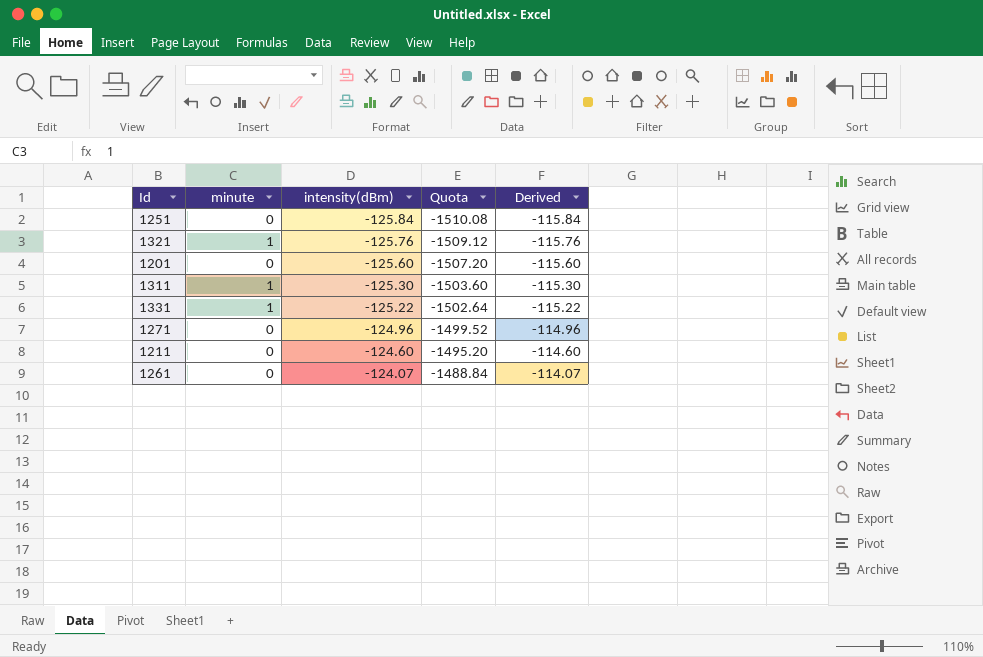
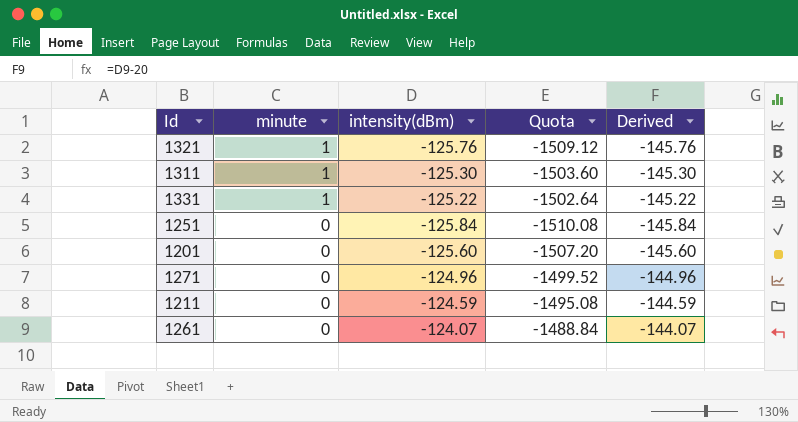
row order: intensity(dBm) ascending -> minute descending
column Derived | formula: [intensity(dBm)] + 10 -> [intensity(dBm)] - 20
1211 | intensity(dBm): -124.60 -> -124.59
1211 | Quota: -1495.20 -> -1495.08

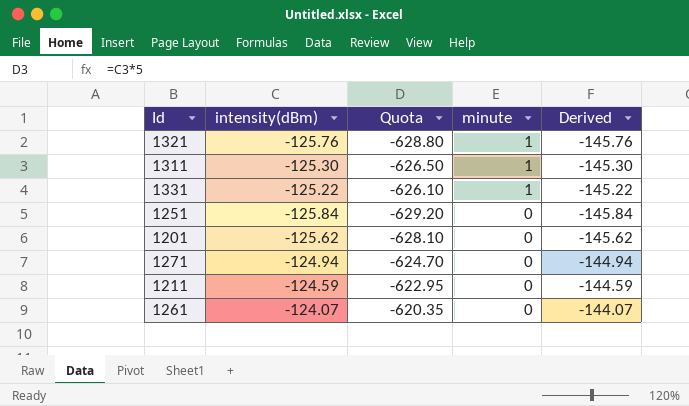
column Quota | formula: [intensity(dBm)] * 12 -> [intensity(dBm)] * 5
column minute | position: 2 -> 4
1201 | intensity(dBm): -125.60 -> -125.62
1201 | Derived: -145.60 -> -145.62
1271 | intensity(dBm): -124.96 -> -124.94
1271 | Derived: -144.96 -> -144.94

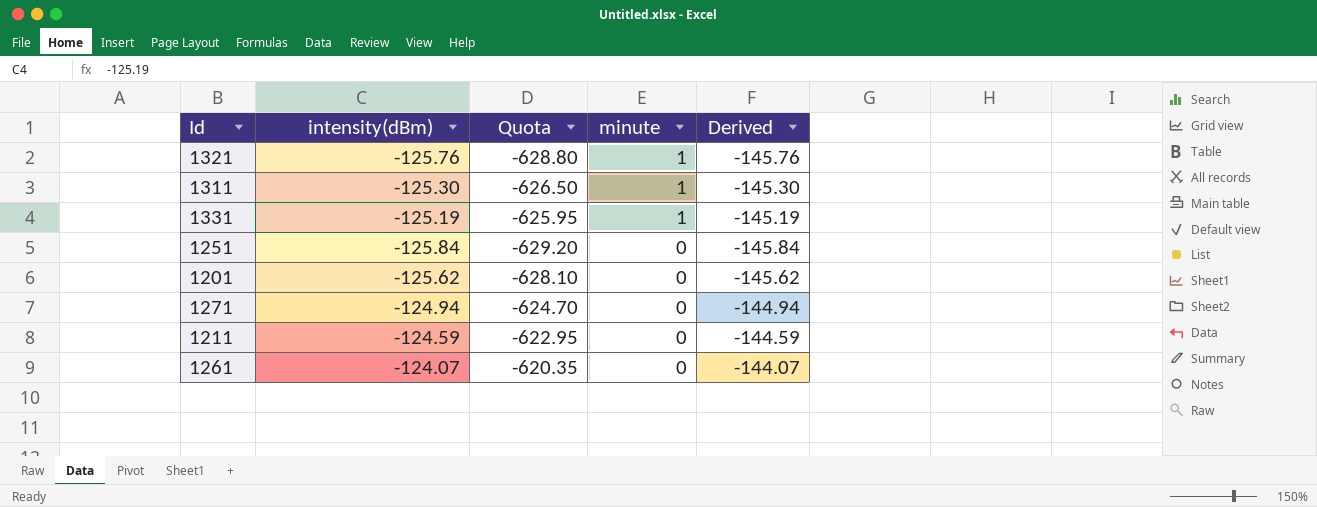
1331 | intensity(dBm): -125.22 -> -125.19
1331 | Quota: -626.10 -> -625.95
1331 | Derived: -145.22 -> -145.19

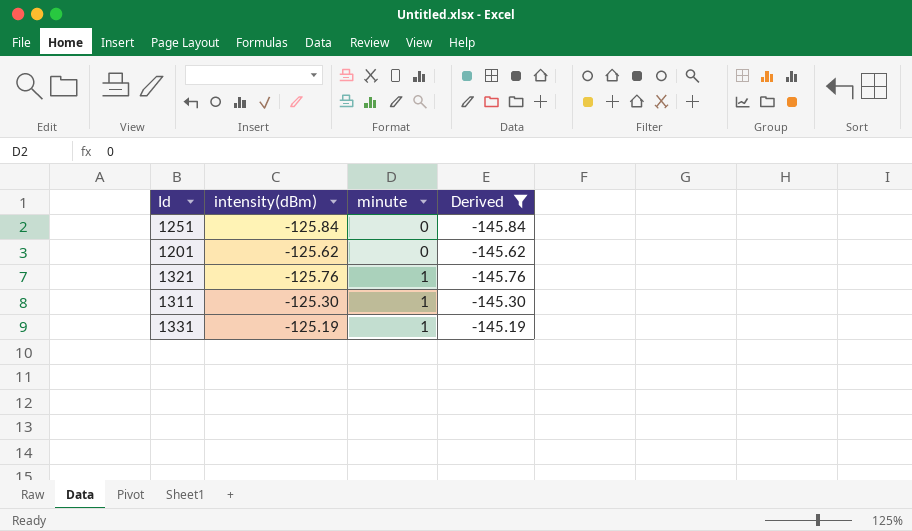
filter: none -> Derived <= -145.19
row order: minute descending -> minute ascending
column Quota | formula: [intensity(dBm)] * 5 -> none

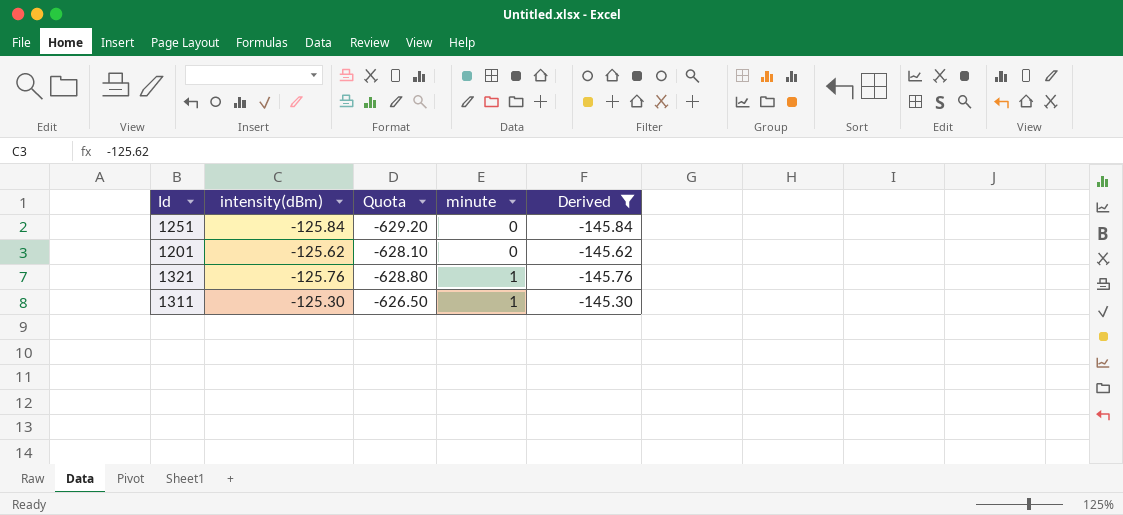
column Quota | formula: none -> [intensity(dBm)] * 5
row 1331: -125.19 | 1 | -145.19 -> none

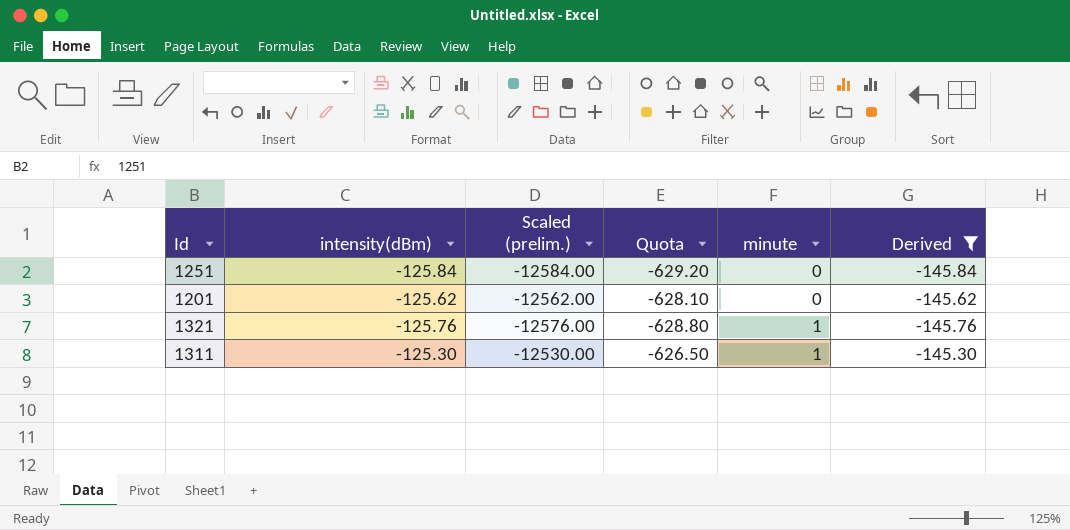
column Scaled (prelim.) | formula: none -> [intensity(dBm)] * 100

